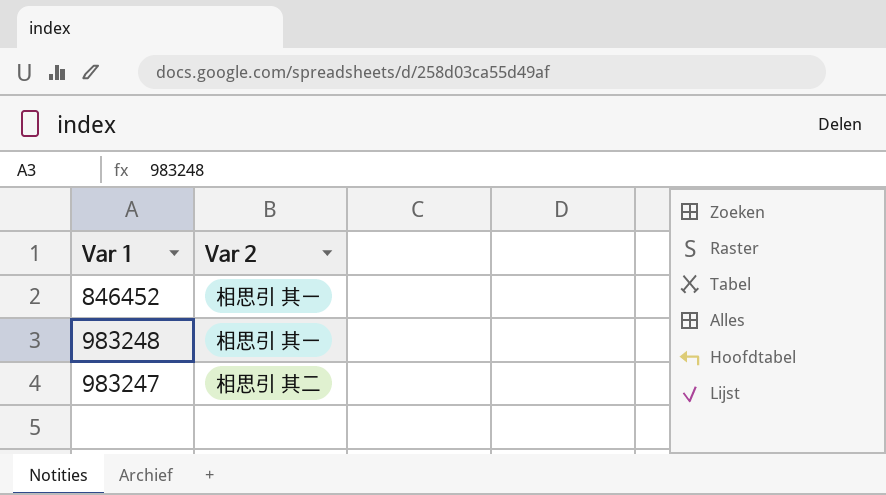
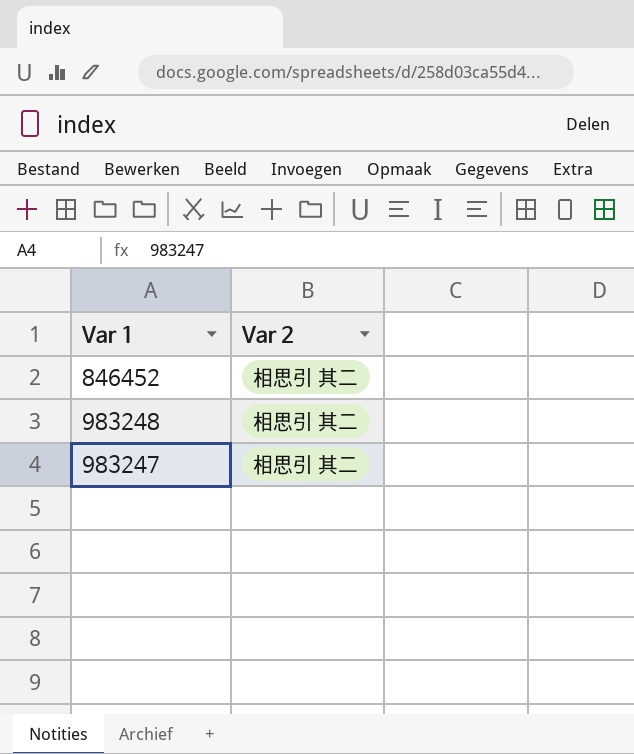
846452 | Var 2: 相思引 其一 -> 相思引 其二
983248 | Var 2: 相思引 其一 -> 相思引 其二

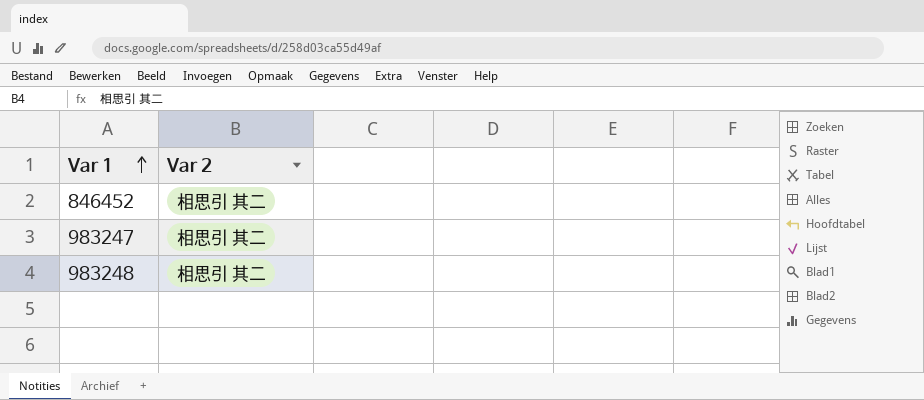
row order: none -> Var 1 ascending

